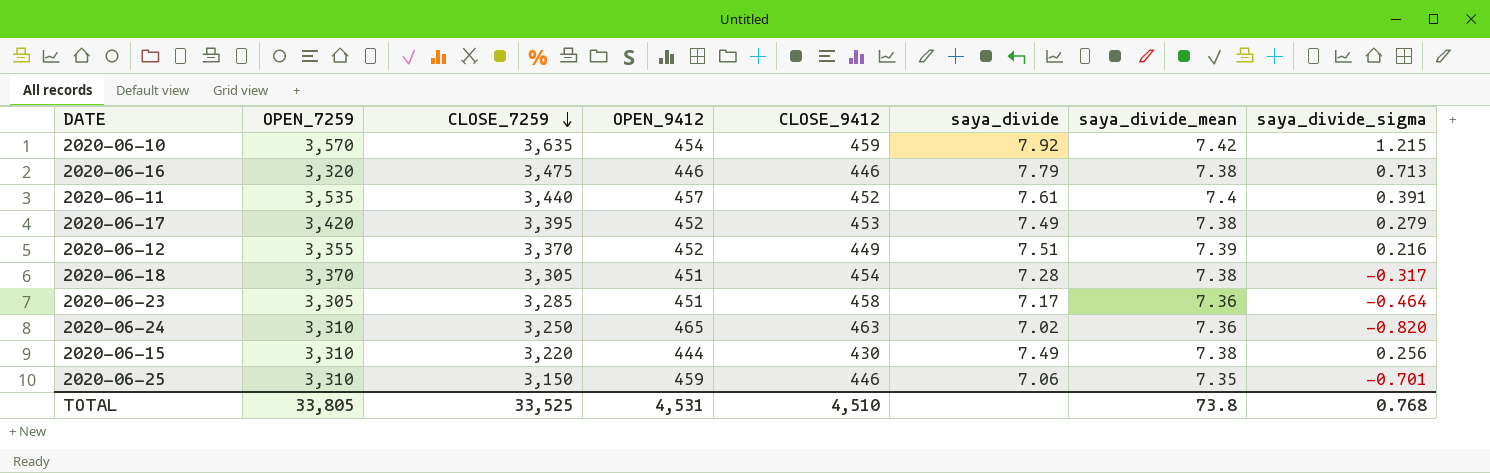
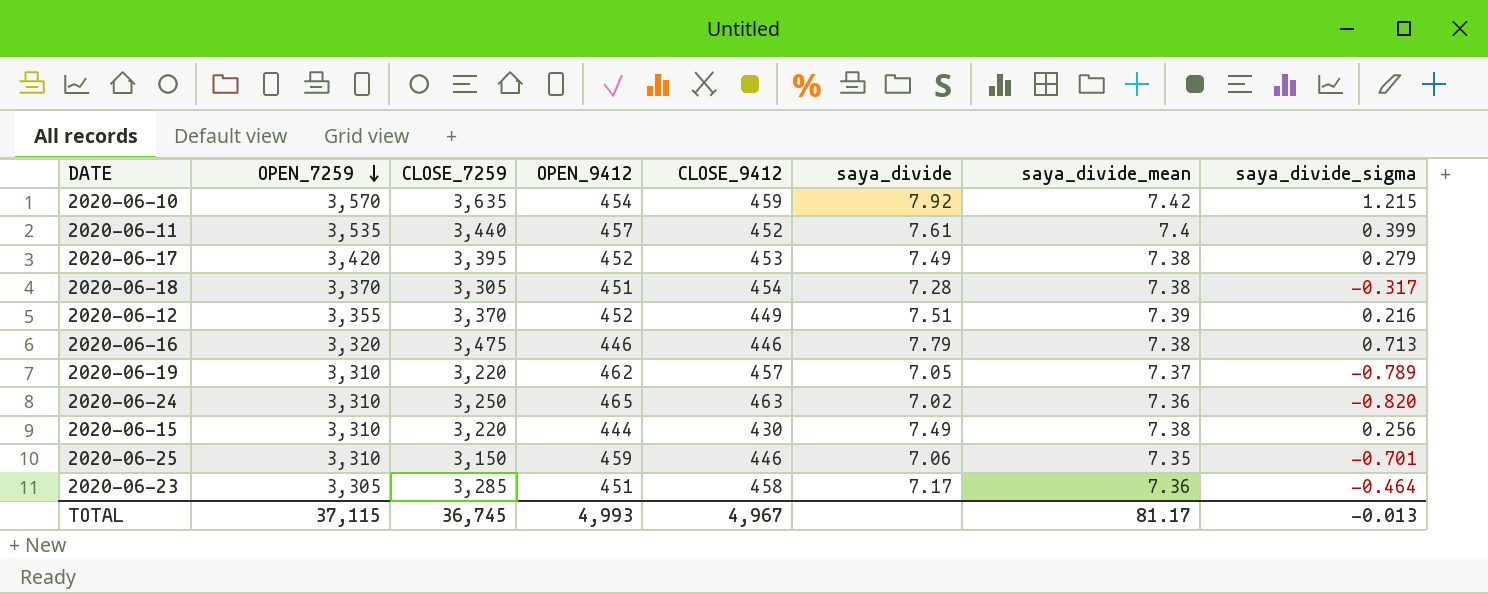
row order: CLOSE_7259 descending -> OPEN_7259 descending
2020-06-11 | saya_divide_sigma: 0.391 -> 0.399
row 2020-06-19: none -> 3,310 | 3,220 | 462 | 457 | 7.05 | 7.37 | -0.789
TOTAL | OPEN_7259: 33,805 -> 37,115
TOTAL | CLOSE_7259: 33,525 -> 36,745
TOTAL | OPEN_9412: 4,531 -> 4,993
TOTAL | CLOSE_9412: 4,510 -> 4,967
TOTAL | saya_divide_mean: 73.8 -> 81.17
TOTAL | saya_divide_sigma: 0.768 -> -0.013

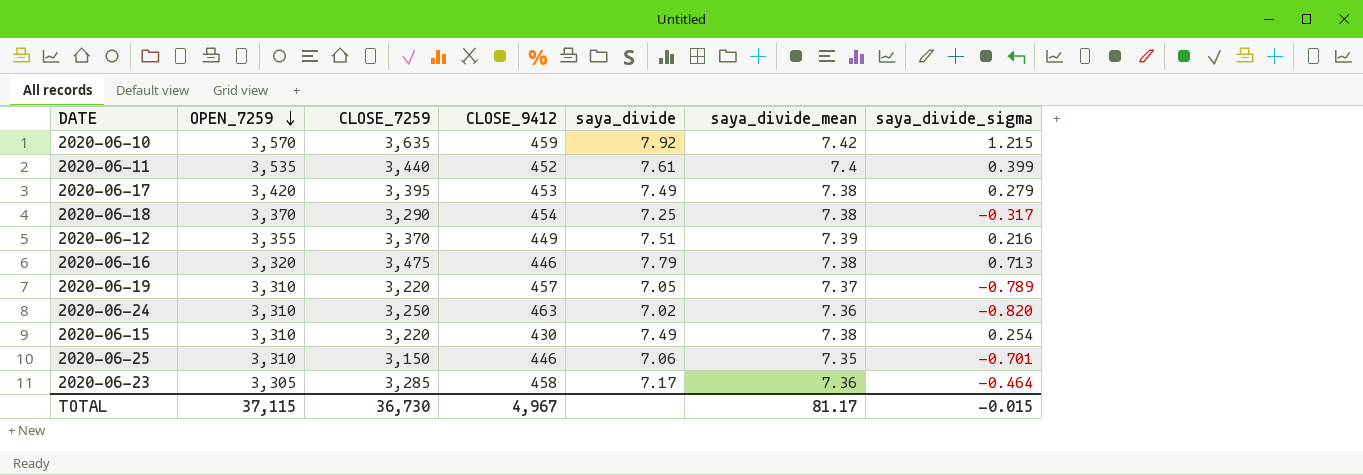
column OPEN_9412 | position: 4 -> none
2020-06-18 | CLOSE_7259: 3,305 -> 3,290
2020-06-18 | saya_divide: 7.28 -> 7.25
2020-06-15 | saya_divide_sigma: 0.256 -> 0.254
TOTAL | CLOSE_7259: 36,745 -> 36,730
TOTAL | saya_divide_sigma: -0.013 -> -0.015

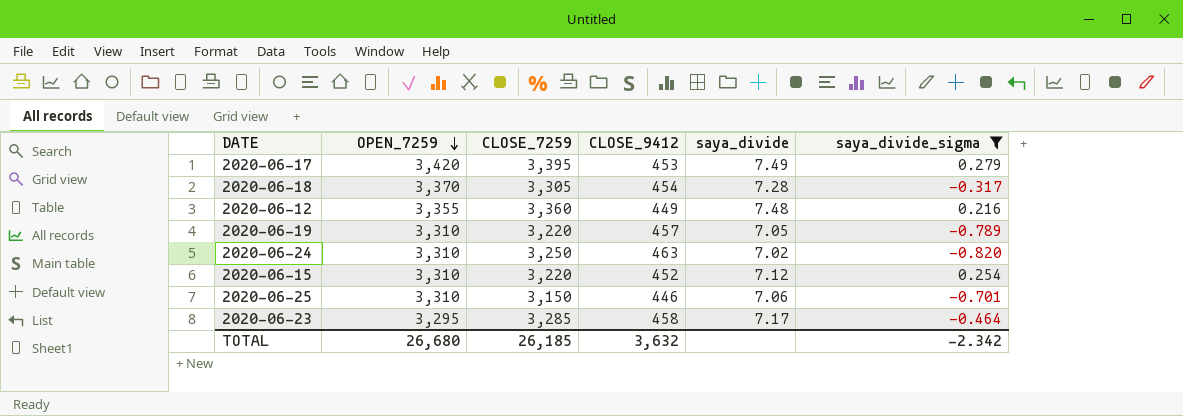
filter: none -> saya_divide_sigma <= 0.279
column saya_divide_mean | position: 6 -> none
2020-06-18 | CLOSE_7259: 3,290 -> 3,305
2020-06-18 | saya_divide: 7.25 -> 7.28
2020-06-12 | CLOSE_7259: 3,370 -> 3,360
2020-06-12 | saya_divide: 7.51 -> 7.48
2020-06-15 | CLOSE_9412: 430 -> 452
2020-06-15 | saya_divide: 7.49 -> 7.12
2020-06-23 | OPEN_7259: 3,305 -> 3,295
TOTAL | OPEN_7259: 37,115 -> 26,680
TOTAL | CLOSE_7259: 36,730 -> 26,185
TOTAL | CLOSE_9412: 4,967 -> 3,632
TOTAL | saya_divide_sigma: -0.015 -> -2.342

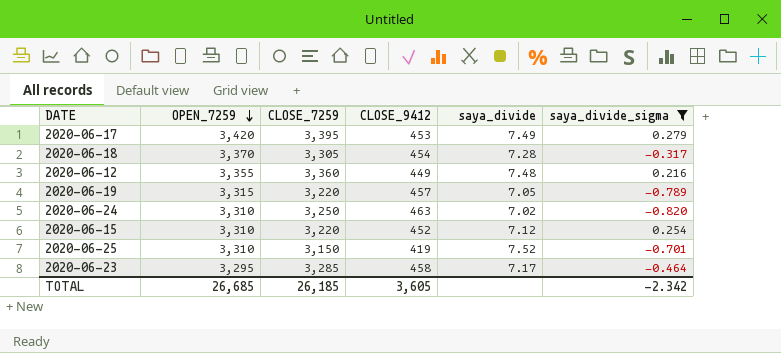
2020-06-19 | OPEN_7259: 3,310 -> 3,315
2020-06-25 | CLOSE_9412: 446 -> 419
2020-06-25 | saya_divide: 7.06 -> 7.52
TOTAL | OPEN_7259: 26,680 -> 26,685
TOTAL | CLOSE_9412: 3,632 -> 3,605

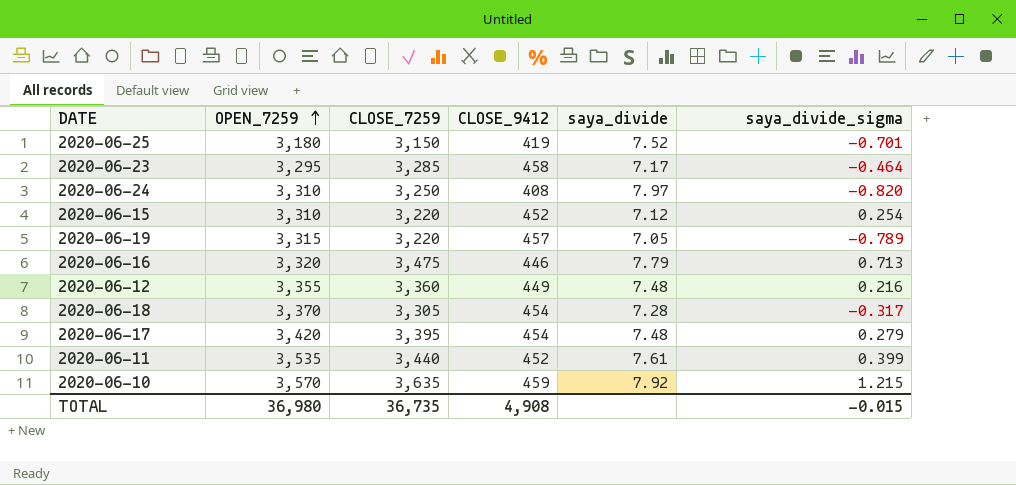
filter: saya_divide_sigma <= 0.279 -> none
row order: OPEN_7259 descending -> OPEN_7259 ascending
2020-06-25 | OPEN_7259: 3,310 -> 3,180
2020-06-24 | CLOSE_9412: 463 -> 408
2020-06-24 | saya_divide: 7.02 -> 7.97
2020-06-17 | CLOSE_9412: 453 -> 454
2020-06-17 | saya_divide: 7.49 -> 7.48
TOTAL | OPEN_7259: 26,685 -> 36,980
TOTAL | CLOSE_7259: 26,185 -> 36,735
TOTAL | CLOSE_9412: 3,605 -> 4,908
TOTAL | saya_divide_sigma: -2.342 -> -0.015

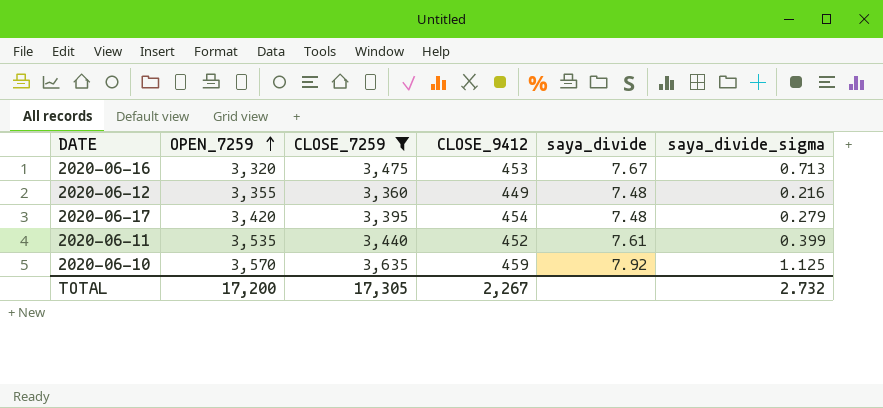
filter: none -> CLOSE_7259 >= 3,360
2020-06-16 | CLOSE_9412: 446 -> 453
2020-06-16 | saya_divide: 7.79 -> 7.67
2020-06-10 | saya_divide_sigma: 1.215 -> 1.125
TOTAL | OPEN_7259: 36,980 -> 17,200
TOTAL | CLOSE_7259: 36,735 -> 17,305
TOTAL | CLOSE_9412: 4,908 -> 2,267
TOTAL | saya_divide_sigma: -0.015 -> 2.732

